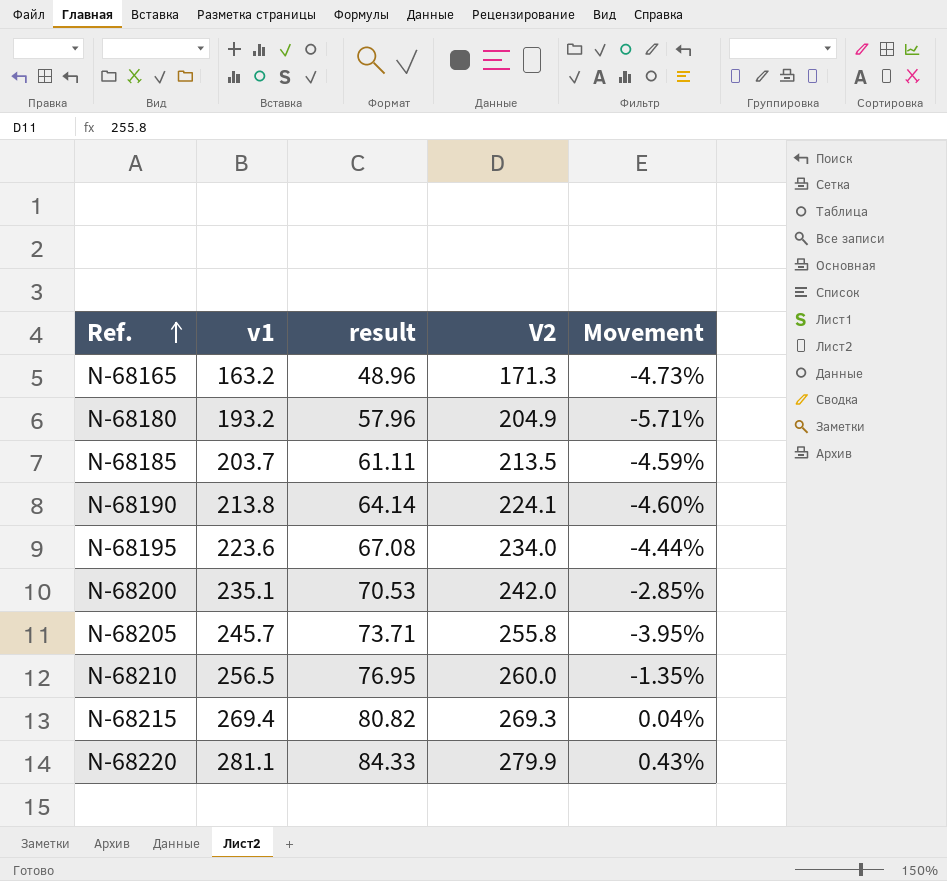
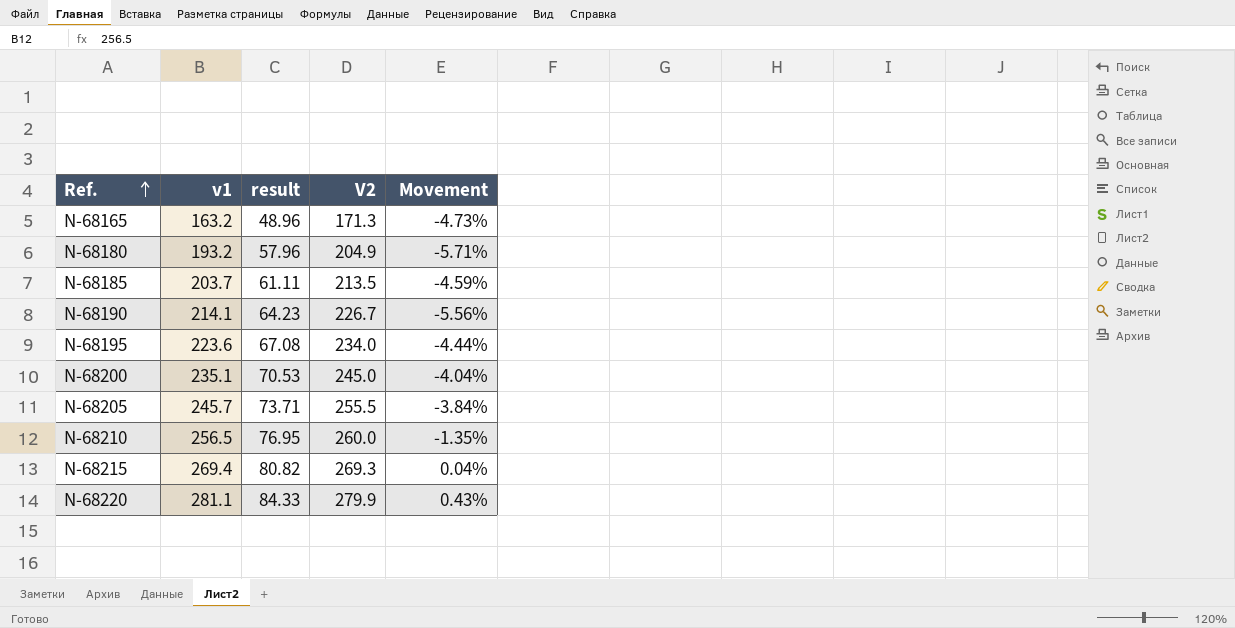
N-68190 | v1: 213.8 -> 214.1
N-68190 | result: 64.14 -> 64.23
N-68190 | V2: 224.1 -> 226.7
N-68190 | Movement: -4.60% -> -5.56%
N-68200 | V2: 242.0 -> 245.0
N-68200 | Movement: -2.85% -> -4.04%
N-68205 | V2: 255.8 -> 255.5
N-68205 | Movement: -3.95% -> -3.84%

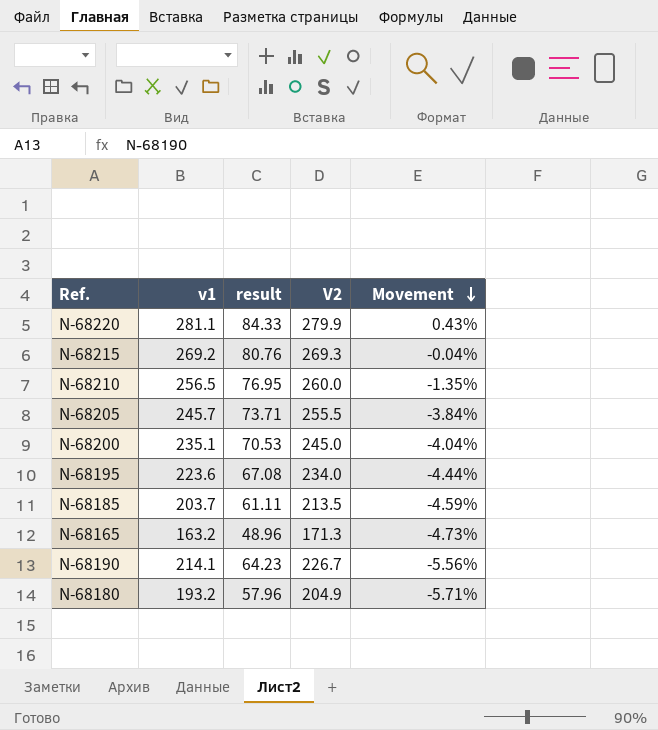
row order: Ref. ascending -> Movement descending
N-68215 | v1: 269.4 -> 269.2
N-68215 | result: 80.82 -> 80.76
N-68215 | Movement: 0.04% -> -0.04%

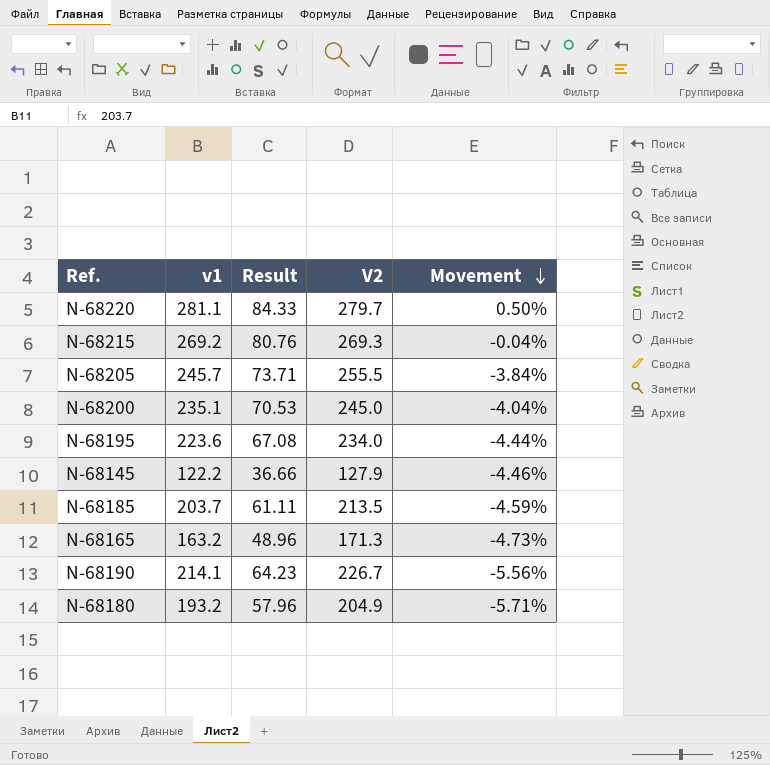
column name: result -> Result
row N-68210: 256.5 | 76.95 | 260.0 | -1.35% -> none
N-68220 | V2: 279.9 -> 279.7
N-68220 | Movement: 0.43% -> 0.50%
row N-68145: none -> 122.2 | 36.66 | 127.9 | -4.46%

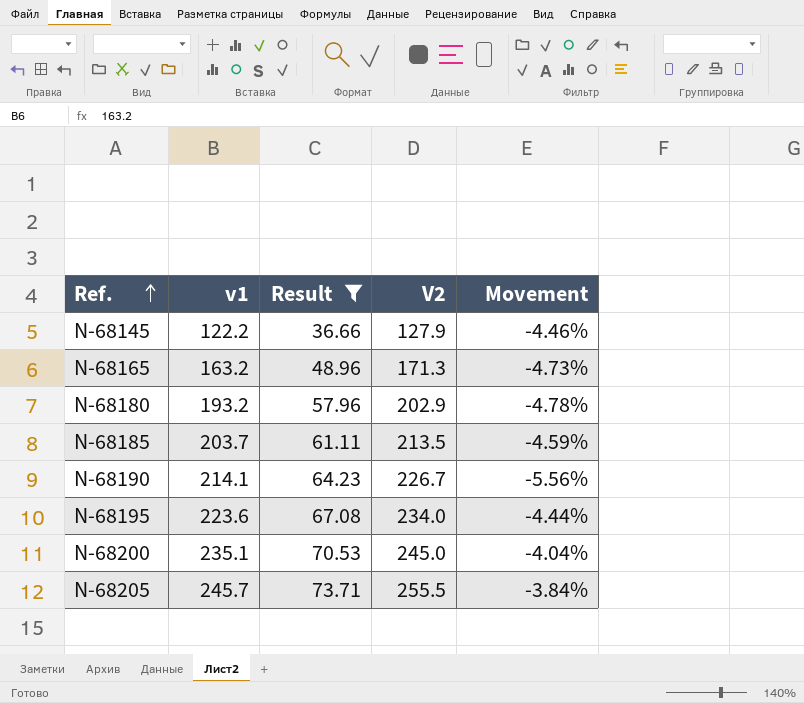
filter: none -> Result <= 73.71
row order: Movement descending -> Ref. ascending
N-68180 | V2: 204.9 -> 202.9
N-68180 | Movement: -5.71% -> -4.78%

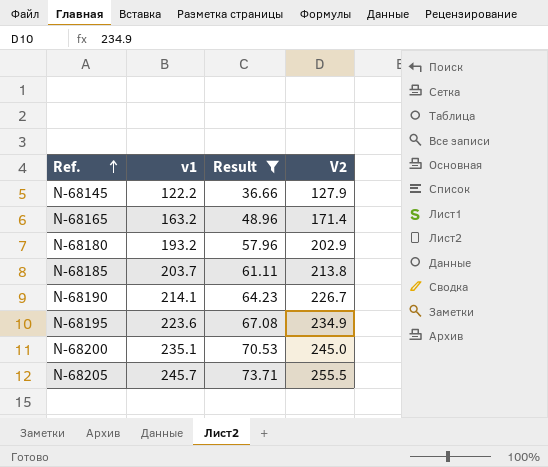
column Movement | formula: ([v1] - [V2]) / [V2] -> none
N-68165 | V2: 171.3 -> 171.4
N-68185 | V2: 213.5 -> 213.8
N-68195 | V2: 234.0 -> 234.9

